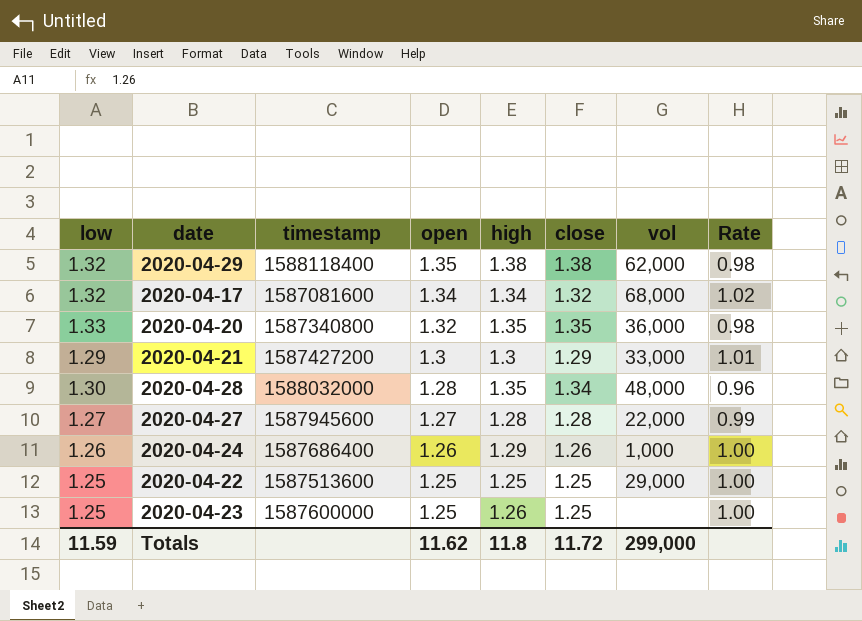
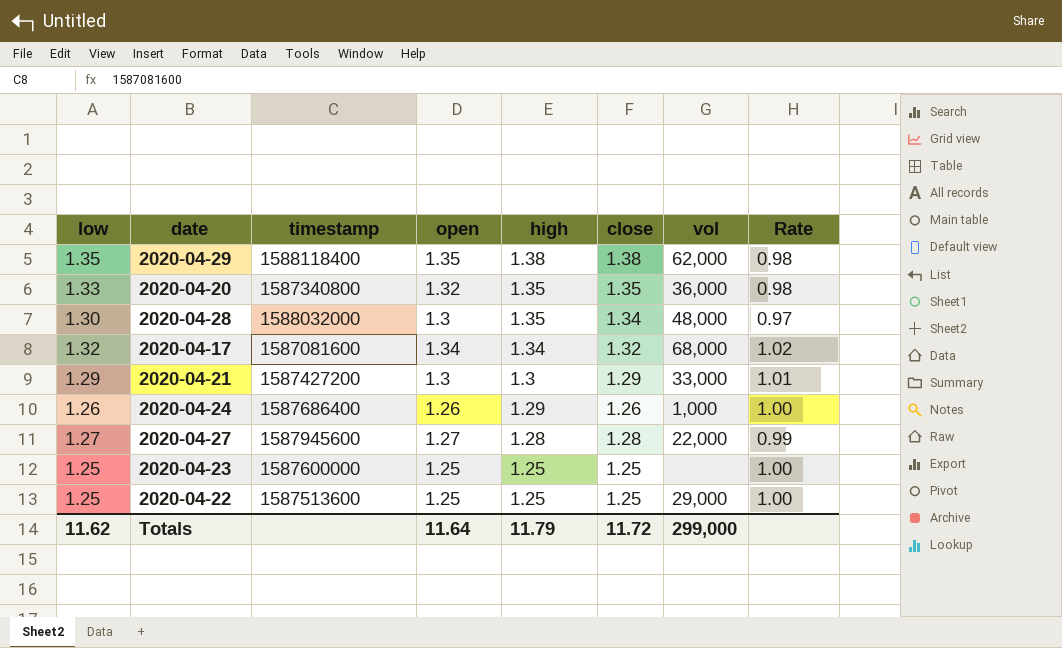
row order: open descending -> high descending
2020-04-29 | low: 1.32 -> 1.35
2020-04-28 | open: 1.28 -> 1.3
2020-04-28 | Rate: 0.96 -> 0.97
2020-04-23 | high: 1.26 -> 1.25
Totals | low: 11.59 -> 11.62
Totals | open: 11.62 -> 11.64
Totals | high: 11.8 -> 11.79

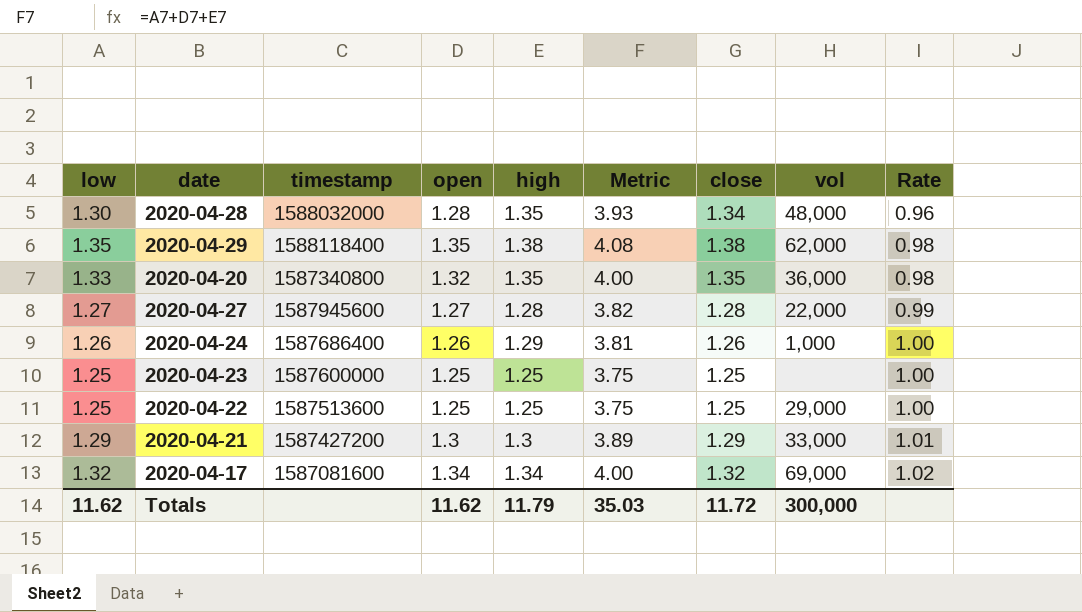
row order: high descending -> Rate ascending
column Metric | formula: none -> [low] + [open] + [high]
2020-04-28 | open: 1.3 -> 1.28
2020-04-28 | Rate: 0.97 -> 0.96
2020-04-17 | vol: 68,000 -> 69,000
Totals | open: 11.64 -> 11.62
Totals | vol: 299,000 -> 300,000

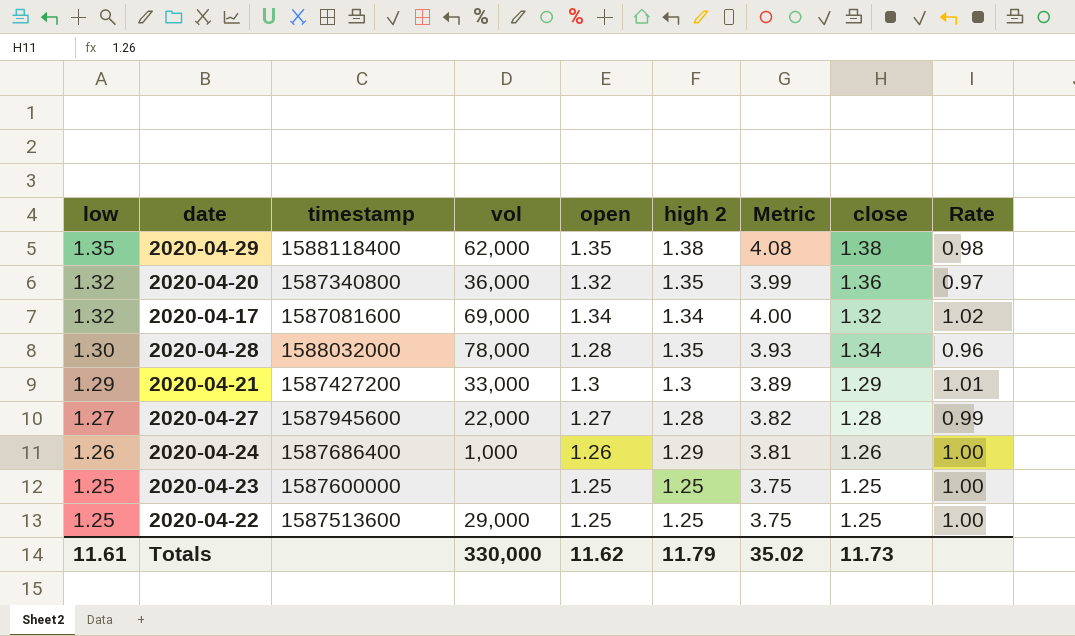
row order: Rate ascending -> low descending
column vol | position: 8 -> 4
column name: high -> high 2
2020-04-20 | low: 1.33 -> 1.32
2020-04-20 | Metric: 4.00 -> 3.99
2020-04-20 | close: 1.35 -> 1.36
2020-04-20 | Rate: 0.98 -> 0.97
2020-04-28 | vol: 48,000 -> 78,000
Totals | low: 11.62 -> 11.61
Totals | vol: 300,000 -> 330,000
Totals | Metric: 35.03 -> 35.02
Totals | close: 11.72 -> 11.73

